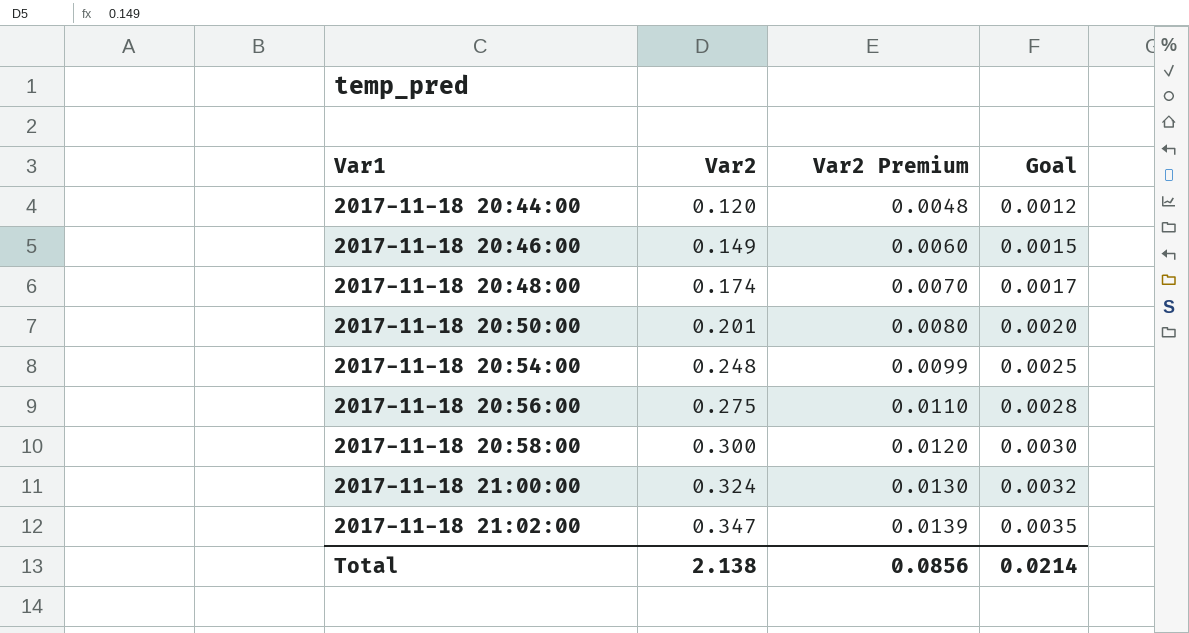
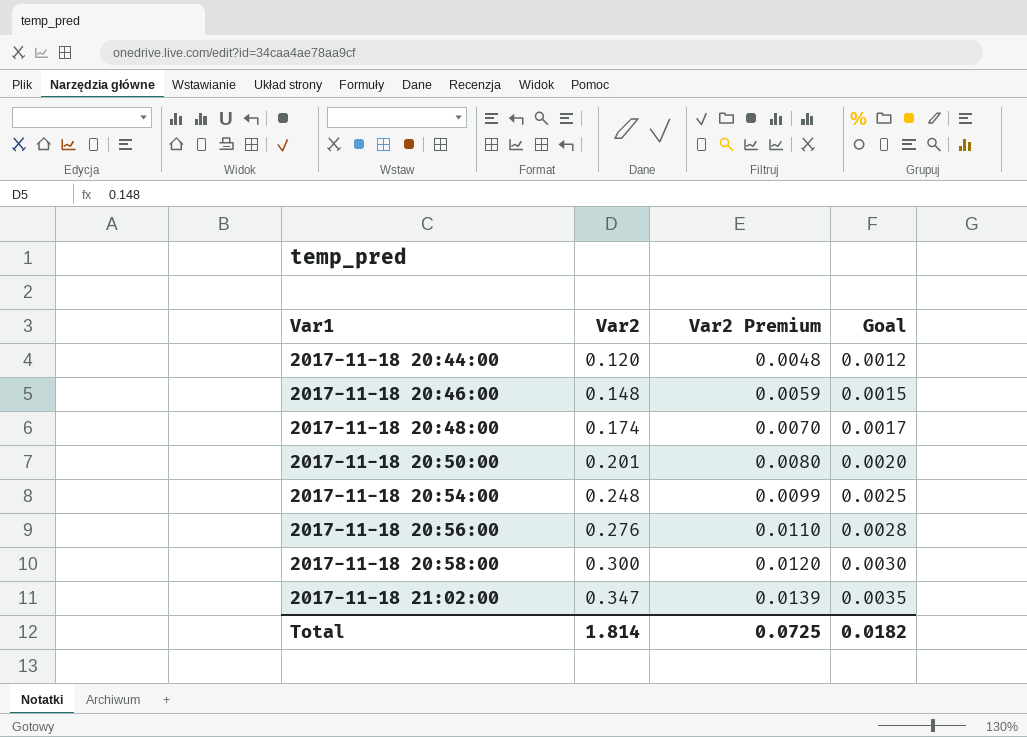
row 2017-11-18 21:00:00: 0.324 | 0.0130 | 0.0032 -> none
2017-11-18 20:46:00 | Var2: 0.149 -> 0.148
2017-11-18 20:46:00 | Var2 Premium: 0.0060 -> 0.0059
2017-11-18 20:56:00 | Var2: 0.275 -> 0.276
Total | Var2: 2.138 -> 1.814
Total | Var2 Premium: 0.0856 -> 0.0725
Total | Goal: 0.0214 -> 0.0182

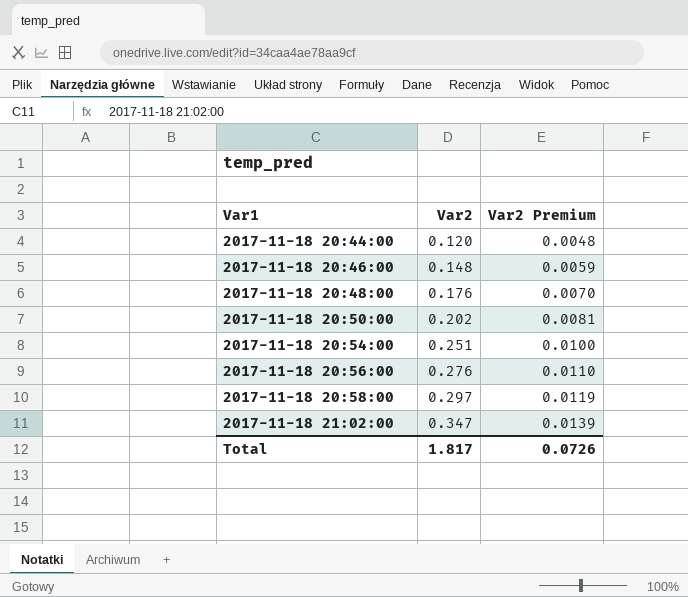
column Goal | formula: [Var2] * 0.01 -> none
2017-11-18 20:48:00 | Var2: 0.174 -> 0.176
2017-11-18 20:50:00 | Var2: 0.201 -> 0.202
2017-11-18 20:50:00 | Var2 Premium: 0.0080 -> 0.0081
2017-11-18 20:54:00 | Var2: 0.248 -> 0.251
2017-11-18 20:54:00 | Var2 Premium: 0.0099 -> 0.0100
2017-11-18 20:58:00 | Var2: 0.300 -> 0.297
2017-11-18 20:58:00 | Var2 Premium: 0.0120 -> 0.0119
Total | Var2: 1.814 -> 1.817
Total | Var2 Premium: 0.0725 -> 0.0726

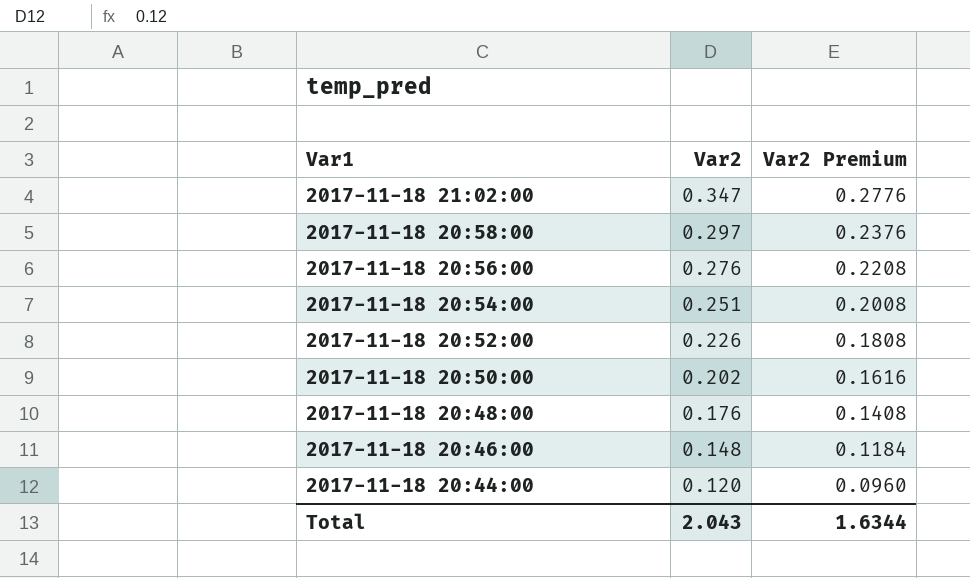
row order: Var1 ascending -> Var1 descending
column Var2 Premium | formula: [Var2] * 0.04 -> [Var2] * 0.8
row 2017-11-18 20:52:00: none -> 0.226 | 0.1808
Total | Var2: 1.817 -> 2.043
Total | Var2 Premium: 0.0726 -> 1.6344

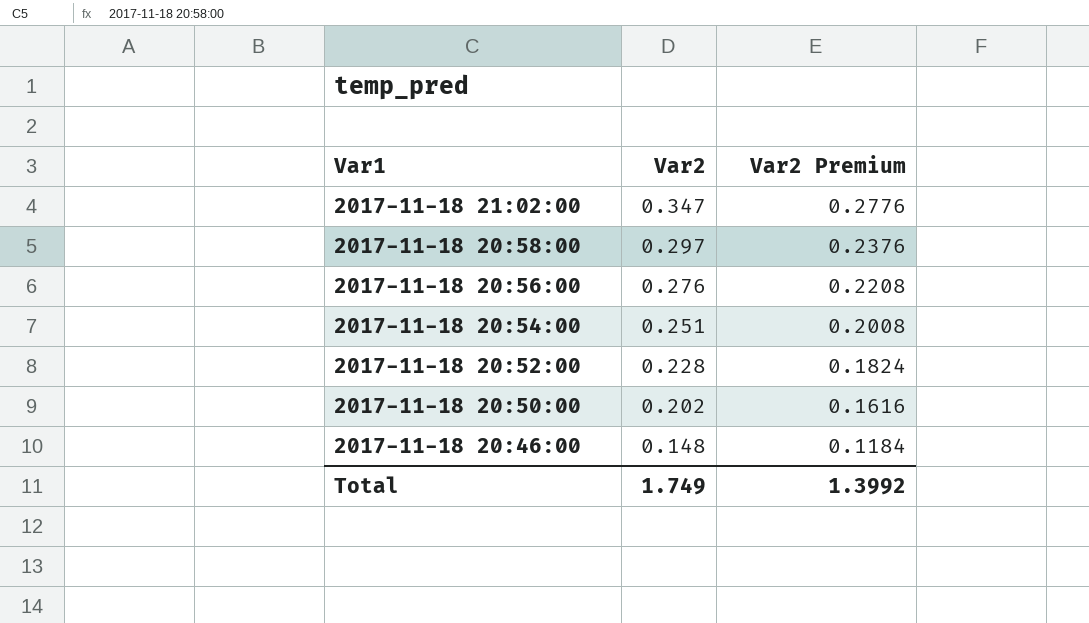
row 2017-11-18 20:48:00: 0.176 | 0.1408 -> none
row 2017-11-18 20:44:00: 0.120 | 0.0960 -> none
2017-11-18 20:52:00 | Var2: 0.226 -> 0.228
2017-11-18 20:52:00 | Var2 Premium: 0.1808 -> 0.1824
Total | Var2: 2.043 -> 1.749
Total | Var2 Premium: 1.6344 -> 1.3992

